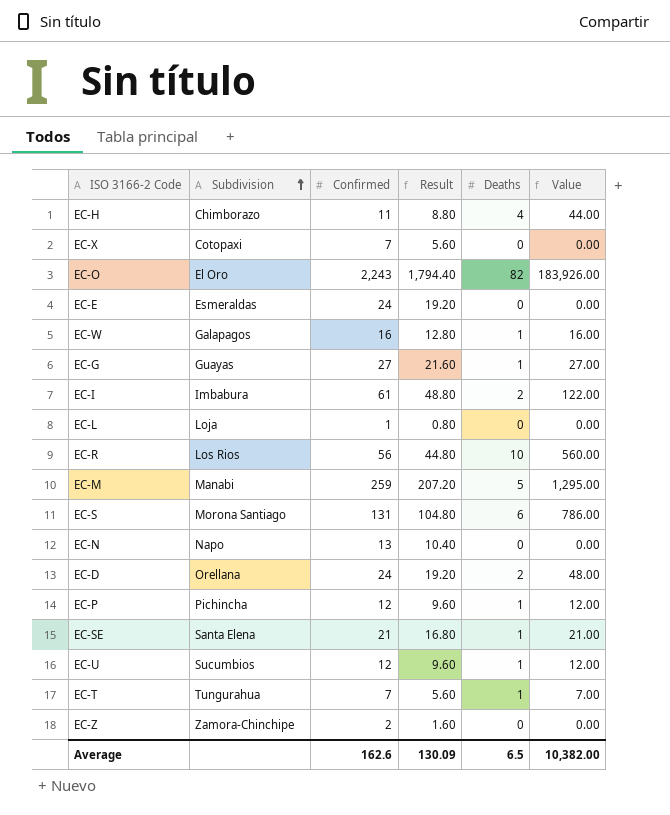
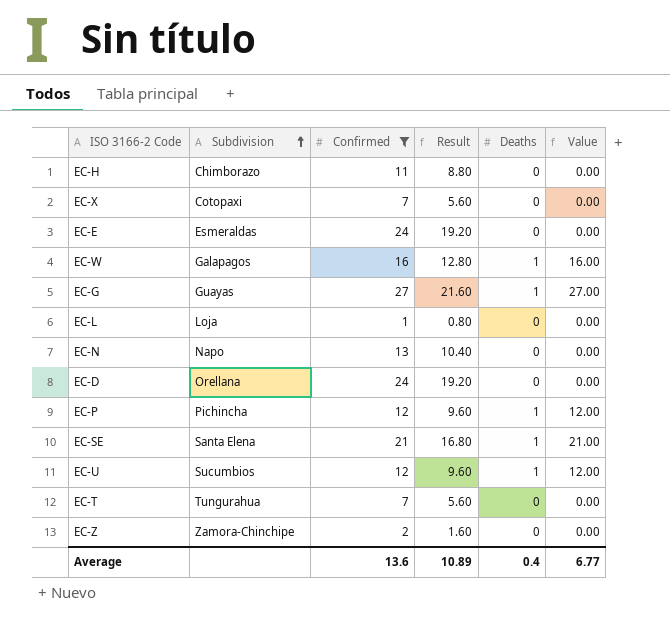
filter: none -> Confirmed <= 27
EC-H | Deaths: 4 -> 0
EC-H | Value: 44.00 -> 0.00
EC-D | Deaths: 2 -> 0
EC-D | Value: 48.00 -> 0.00
EC-T | Deaths: 1 -> 0
EC-T | Value: 7.00 -> 0.00
Average | Confirmed: 162.6 -> 13.6
Average | Result: 130.09 -> 10.89
Average | Deaths: 6.5 -> 0.4
Average | Value: 10,382.00 -> 6.77

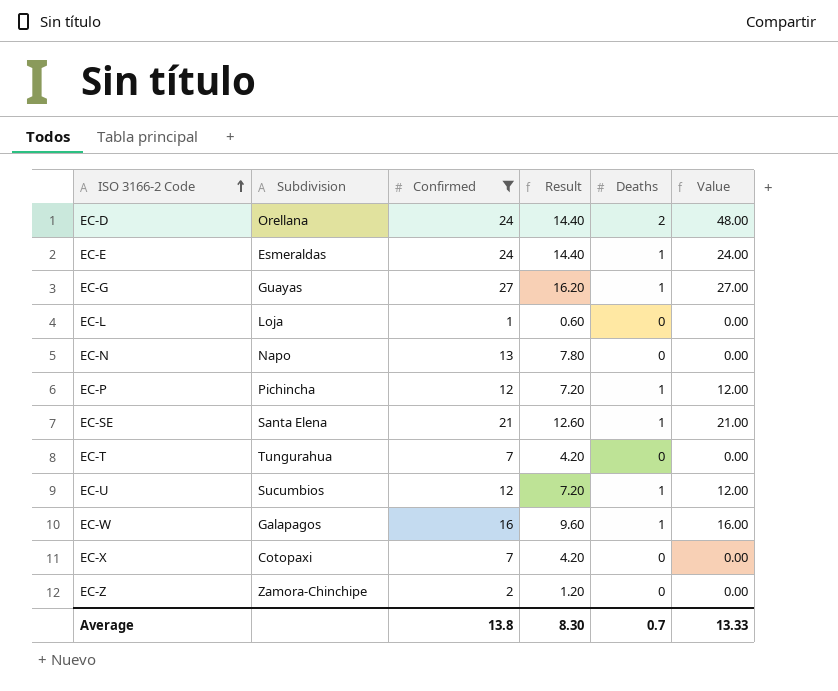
row order: Subdivision ascending -> ISO 3166-2 Code ascending
column Result | formula: [Confirmed] * 0.8 -> [Confirmed] * 0.6
row EC-H: Chimborazo | 11 | 8.80 | 0 | 0.00 -> none
EC-D | Deaths: 0 -> 2
EC-D | Value: 0.00 -> 48.00
EC-E | Deaths: 0 -> 1
EC-E | Value: 0.00 -> 24.00
Average | Confirmed: 13.6 -> 13.8
Average | Result: 10.89 -> 8.30
Average | Deaths: 0.4 -> 0.7
Average | Value: 6.77 -> 13.33

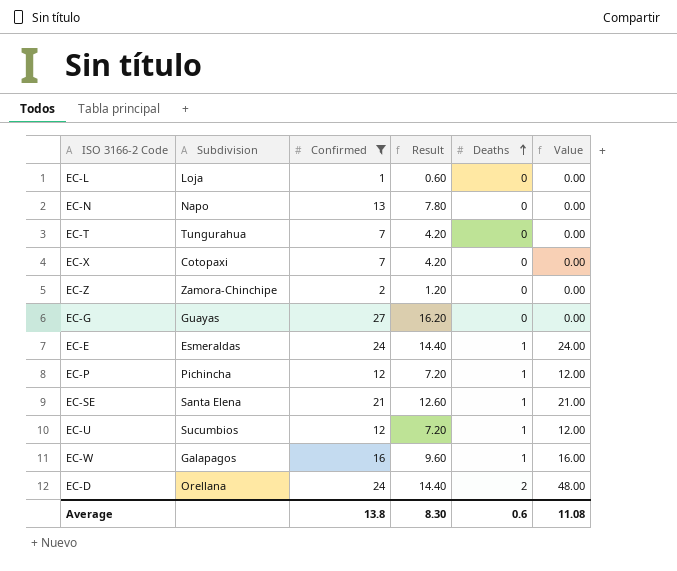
row order: ISO 3166-2 Code ascending -> Deaths ascending
EC-G | Deaths: 1 -> 0
EC-G | Value: 27.00 -> 0.00
Average | Deaths: 0.7 -> 0.6
Average | Value: 13.33 -> 11.08

